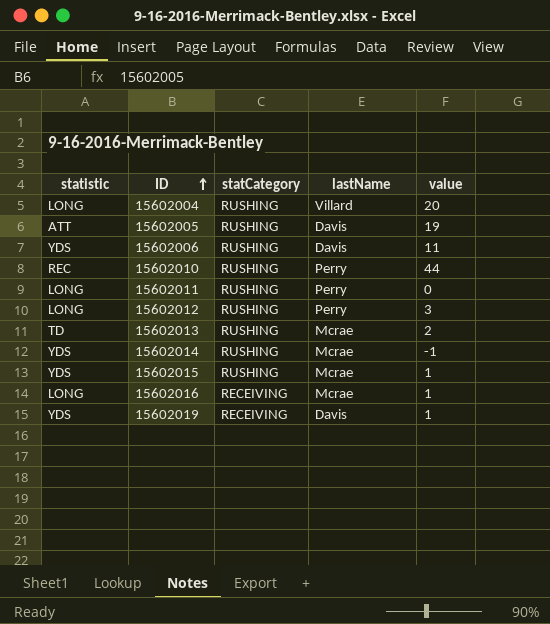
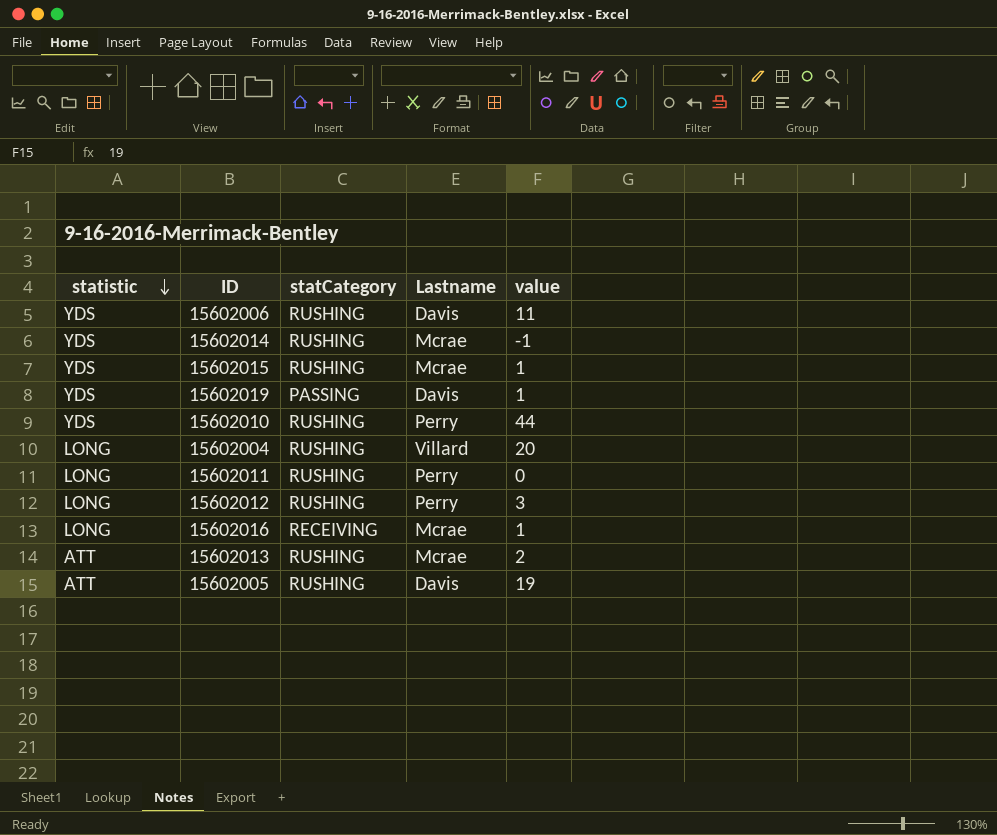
row order: ID ascending -> statistic descending
column name: lastName -> Lastname
15602019 | statCategory: RECEIVING -> PASSING
15602010 | statistic: REC -> YDS
15602013 | statistic: TD -> ATT

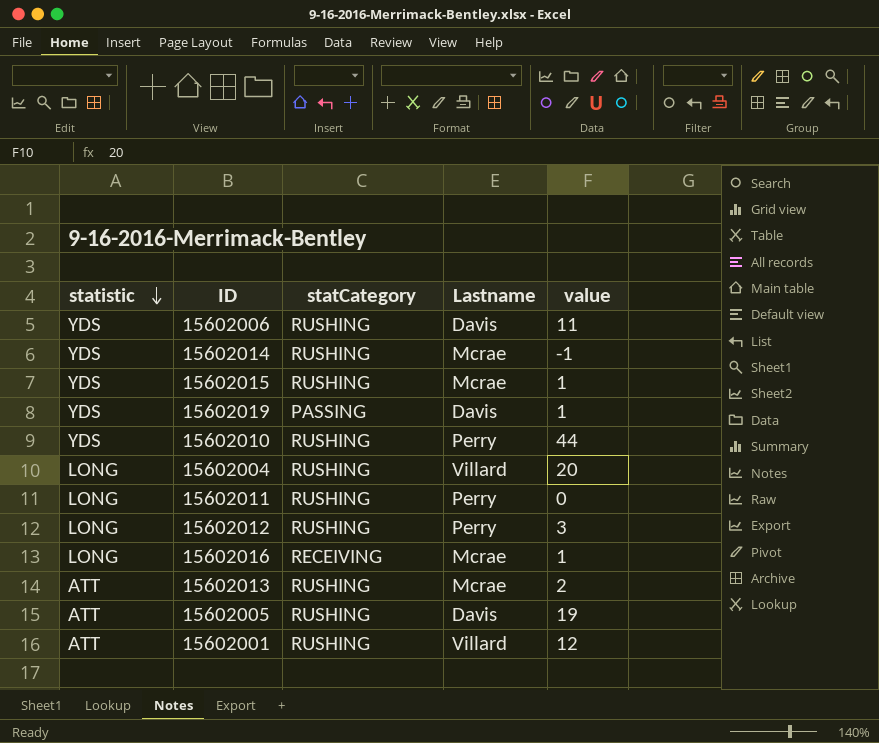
row 15602001: none -> ATT | RUSHING | Villard | 12

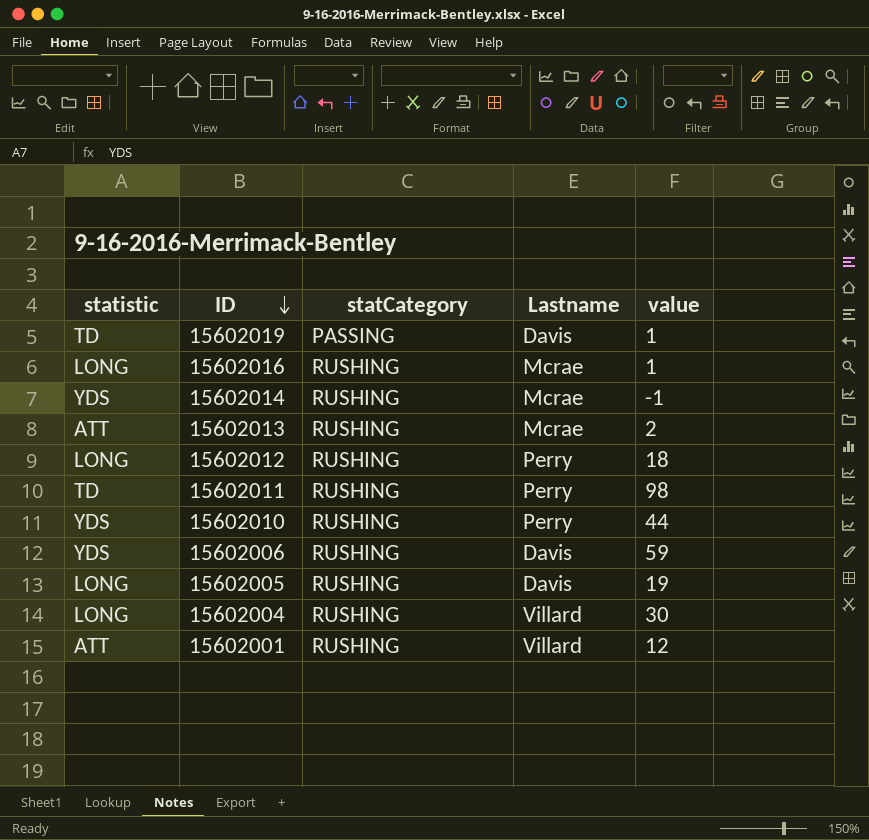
row order: statistic descending -> ID descending
row 15602015: YDS | RUSHING | Mcrae | 1 -> none
15602019 | statistic: YDS -> TD
15602016 | statCategory: RECEIVING -> RUSHING
15602012 | value: 3 -> 18
15602011 | statistic: LONG -> TD
15602011 | value: 0 -> 98
15602006 | value: 11 -> 59
15602005 | statistic: ATT -> LONG
15602004 | value: 20 -> 30

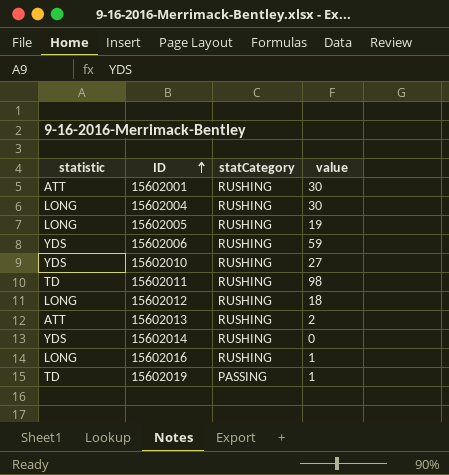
row order: ID descending -> ID ascending
column Lastname | position: 4 -> none
15602001 | value: 12 -> 30
15602010 | value: 44 -> 27
15602014 | value: -1 -> 0

